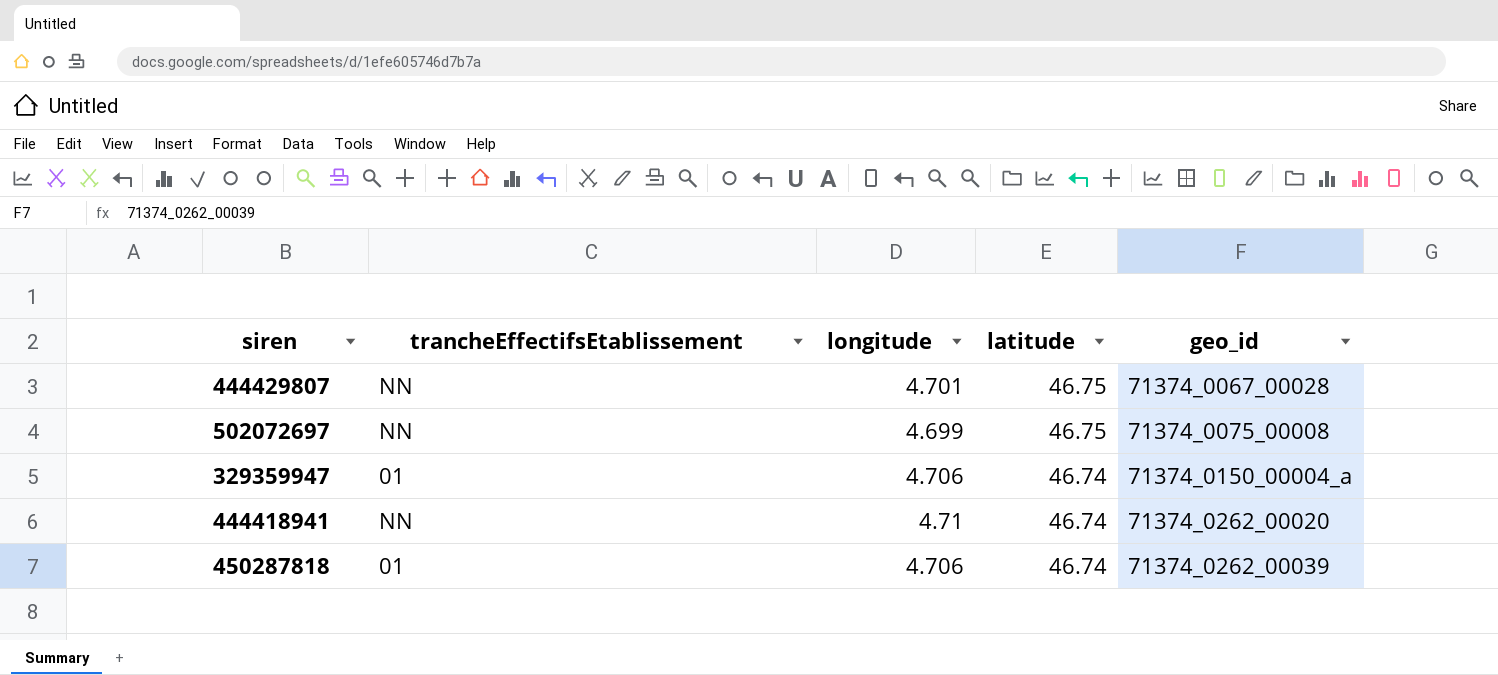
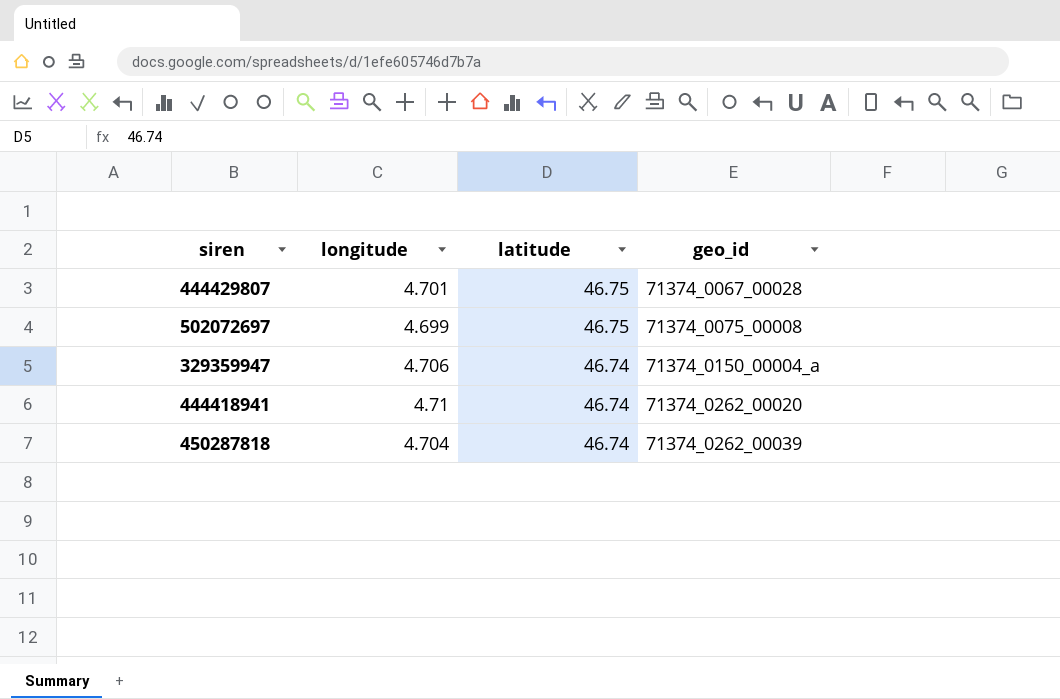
column trancheEffectifsEtablissement | position: 2 -> none
450287818 | longitude: 4.706 -> 4.704

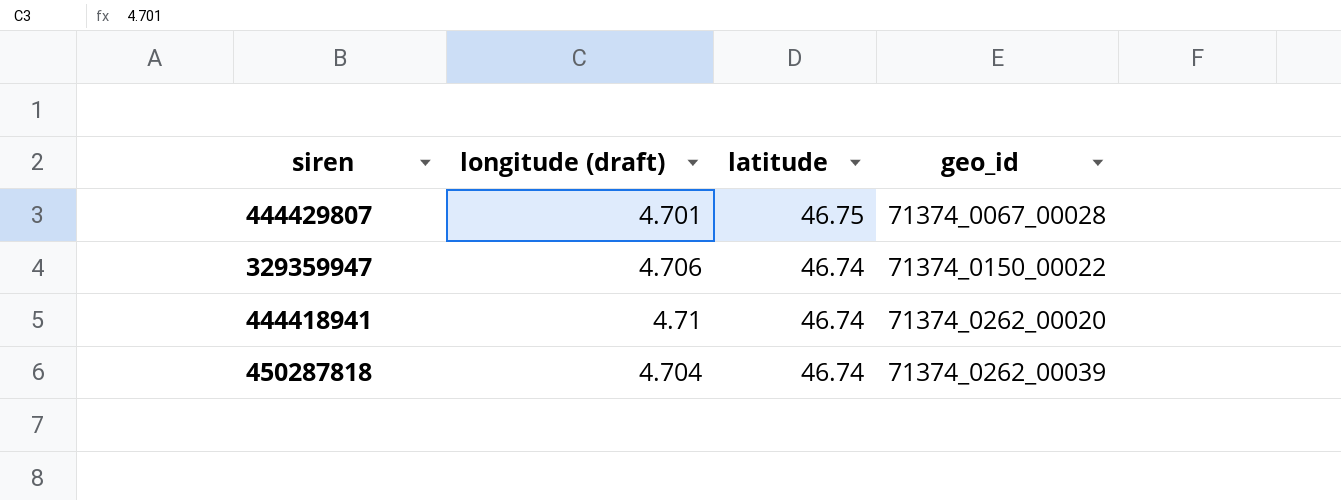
column name: longitude -> longitude (draft)
row 502072697: 4.699 | 46.75 | 71374_0075_00008 -> none
329359947 | geo_id: 71374_0150_00004_a -> 71374_0150_00022

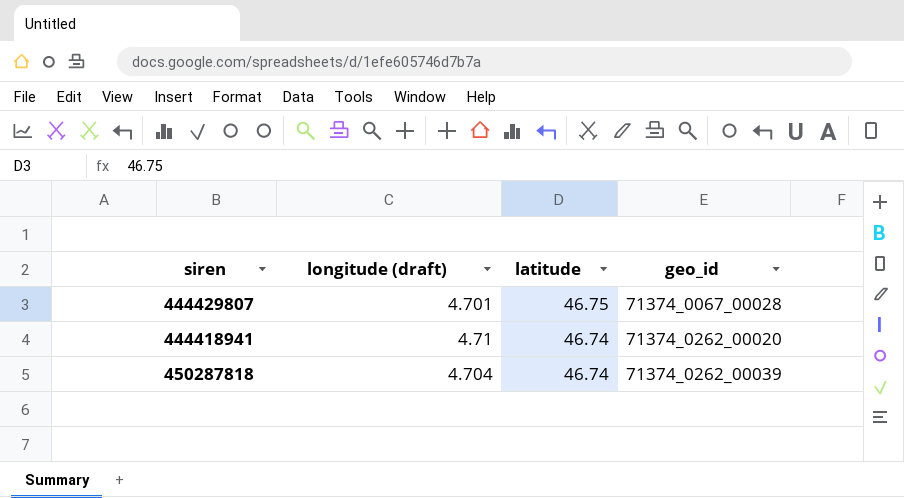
row 329359947: 4.706 | 46.74 | 71374_0150_00022 -> none

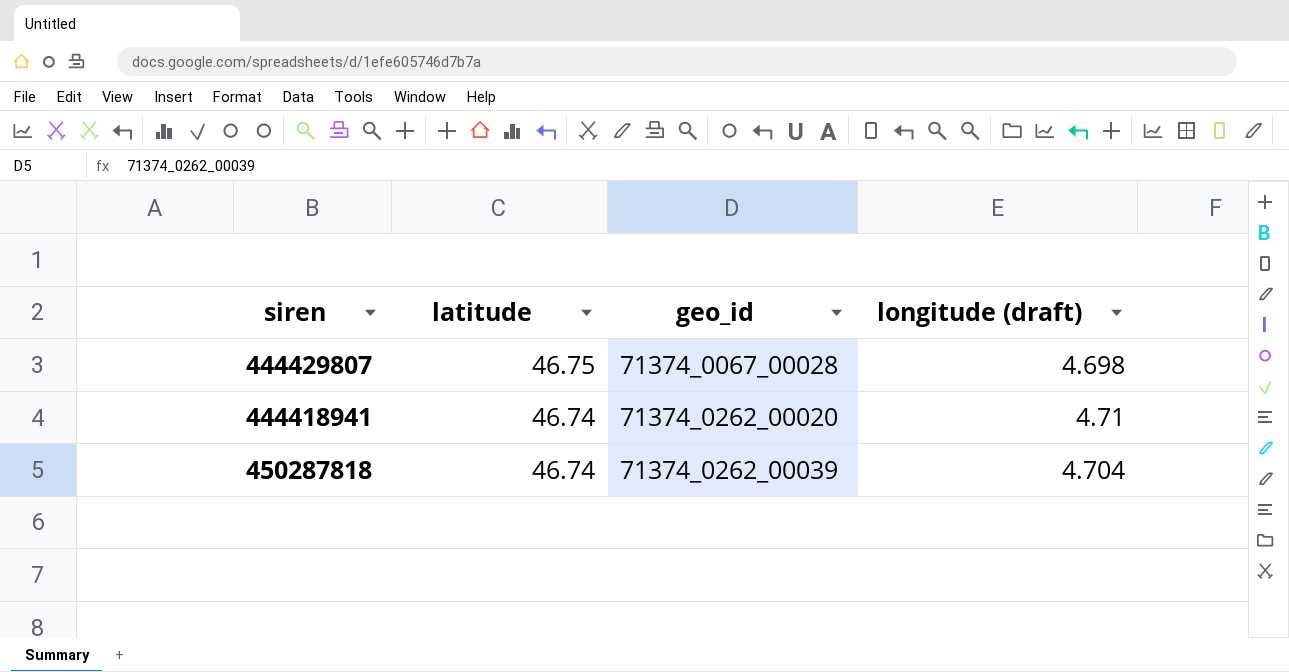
column longitude (draft) | position: 2 -> 4
444429807 | longitude (draft): 4.701 -> 4.698

